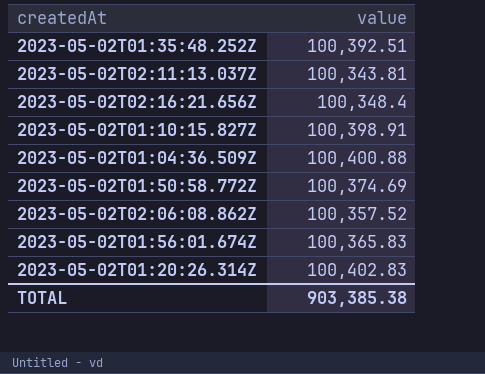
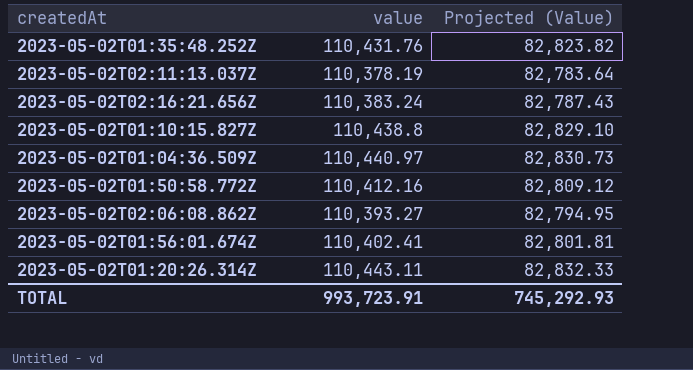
column Projected (Value) | formula: none -> [value] * 0.75
2023-05-02T01:35:48.252Z | value: 100,392.51 -> 110,431.76
2023-05-02T02:11:13.037Z | value: 100,343.81 -> 110,378.19
2023-05-02T02:16:21.656Z | value: 100,348.4 -> 110,383.24
2023-05-02T01:10:15.827Z | value: 100,398.91 -> 110,438.8
2023-05-02T01:04:36.509Z | value: 100,400.88 -> 110,440.97
2023-05-02T01:50:58.772Z | value: 100,374.69 -> 110,412.16
2023-05-02T02:06:08.862Z | value: 100,357.52 -> 110,393.27
2023-05-02T01:56:01.674Z | value: 100,365.83 -> 110,402.41
2023-05-02T01:20:26.314Z | value: 100,402.83 -> 110,443.11
TOTAL | value: 903,385.38 -> 993,723.91

